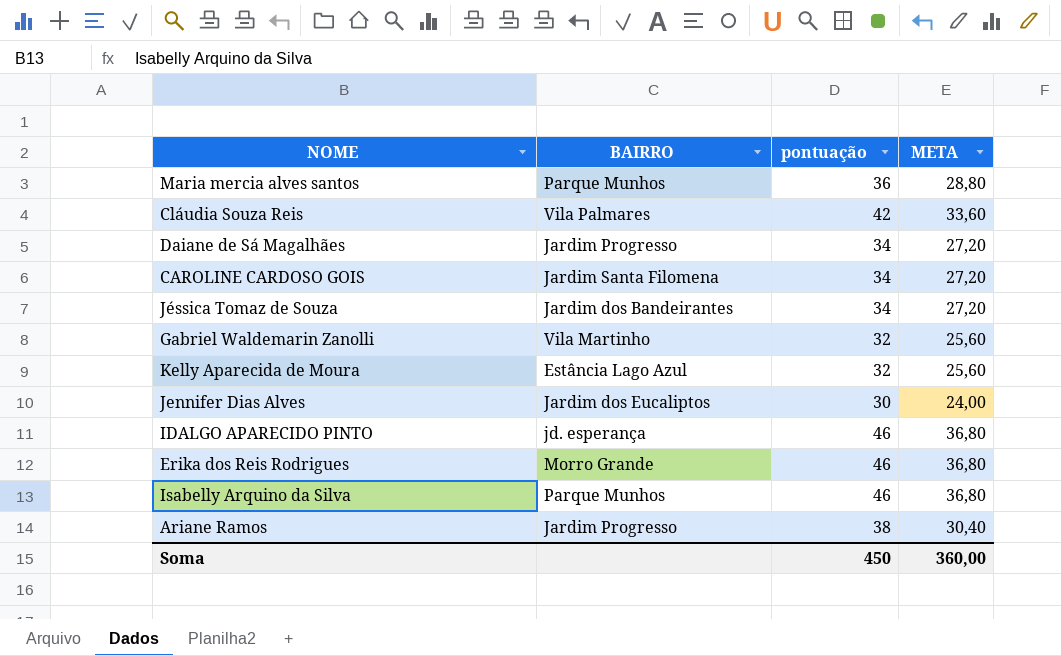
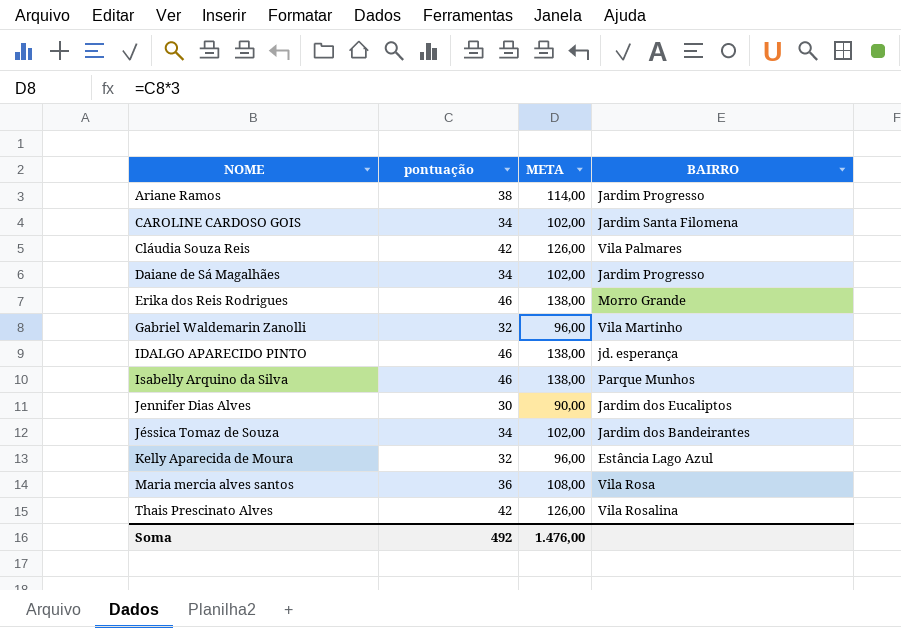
row order: none -> NOME ascending
column META | formula: [pontuação] * 0,8 -> [pontuação] * 3
column BAIRRO | position: 2 -> 4
Maria mercia alves santos | BAIRRO: Parque Munhos -> Vila Rosa
row Thais Prescinato Alves: none -> 42 | 126,00 | Vila Rosalina
Soma | pontuação: 450 -> 492
Soma | META: 360,00 -> 1.476,00

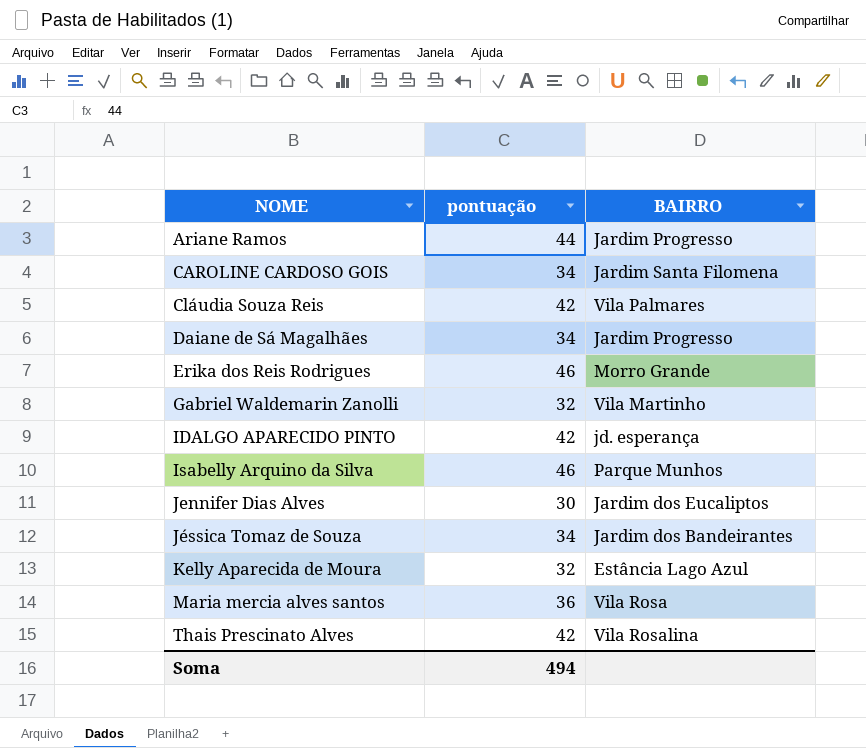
column META | formula: [pontuação] * 3 -> none
Ariane Ramos | pontuação: 38 -> 44
IDALGO APARECIDO PINTO | pontuação: 46 -> 42
Soma | pontuação: 492 -> 494

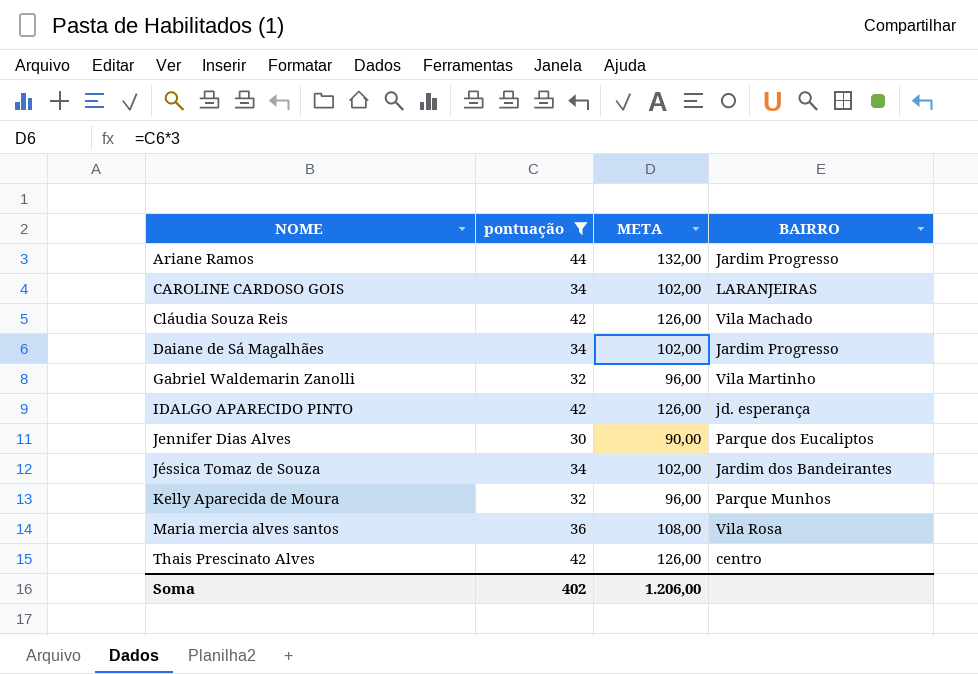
filter: none -> pontuação != 46
column META | formula: none -> [pontuação] * 3
CAROLINE CARDOSO GOIS | BAIRRO: Jardim Santa Filomena -> LARANJEIRAS
Cláudia Souza Reis | BAIRRO: Vila Palmares -> Vila Machado
Jennifer Dias Alves | BAIRRO: Jardim dos Eucaliptos -> Parque dos Eucaliptos
Kelly Aparecida de Moura | BAIRRO: Estância Lago Azul -> Parque Munhos
Thais Prescinato Alves | BAIRRO: Vila Rosalina -> centro
Soma | pontuação: 494 -> 402

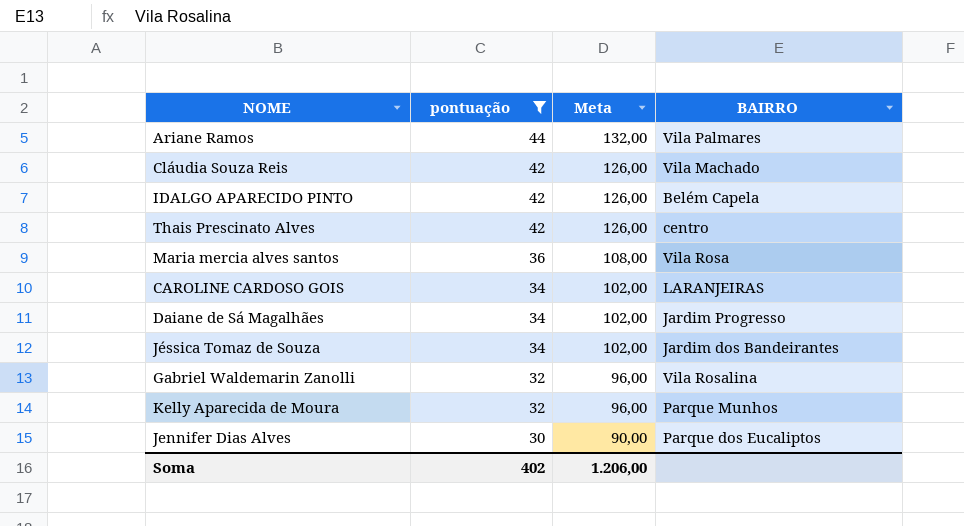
row order: NOME ascending -> pontuação descending
column name: META -> Meta
Ariane Ramos | BAIRRO: Jardim Progresso -> Vila Palmares
IDALGO APARECIDO PINTO | BAIRRO: jd. esperança -> Belém Capela
Gabriel Waldemarin Zanolli | BAIRRO: Vila Martinho -> Vila Rosalina

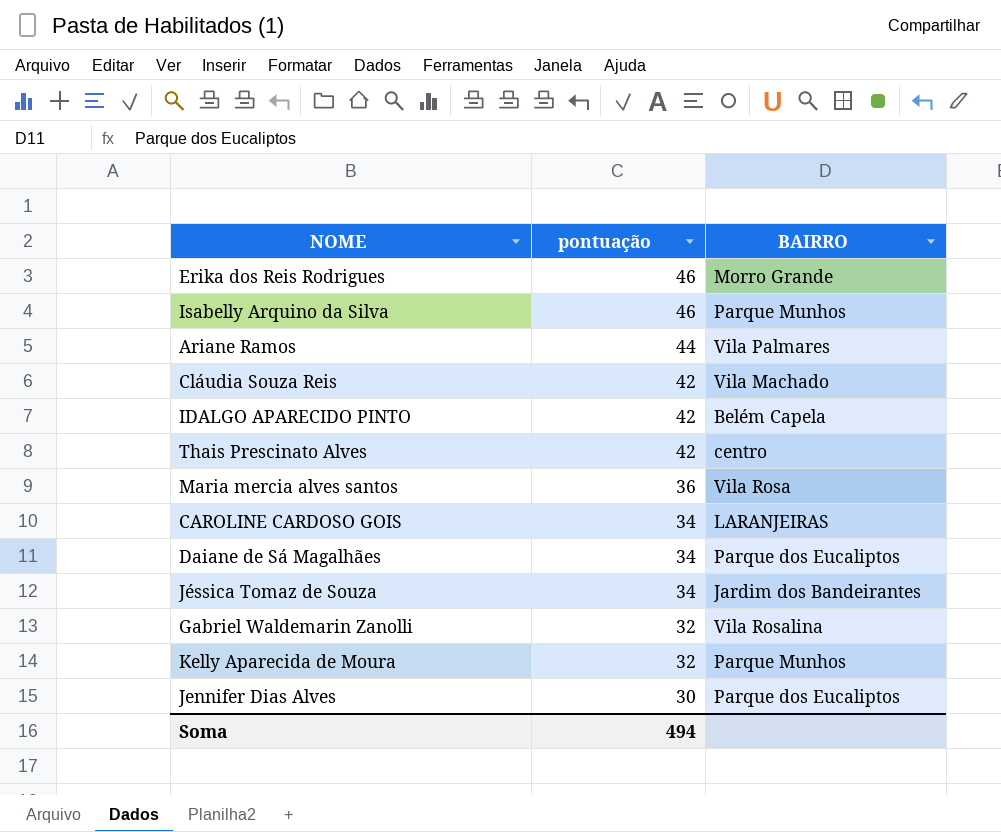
filter: pontuação != 46 -> none
column Meta | formula: [pontuação] * 3 -> none
Daiane de Sá Magalhães | BAIRRO: Jardim Progresso -> Parque dos Eucaliptos
Soma | pontuação: 402 -> 494

